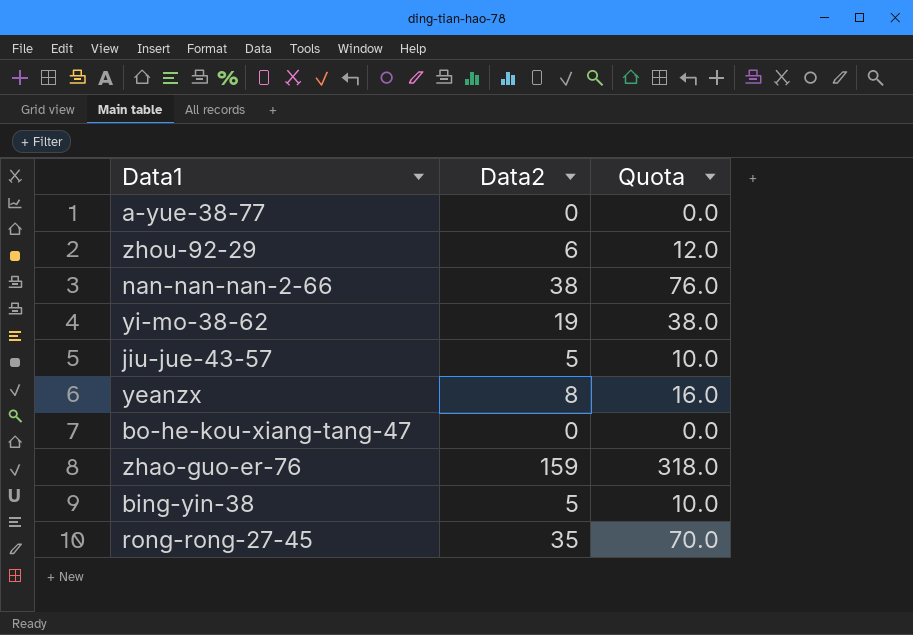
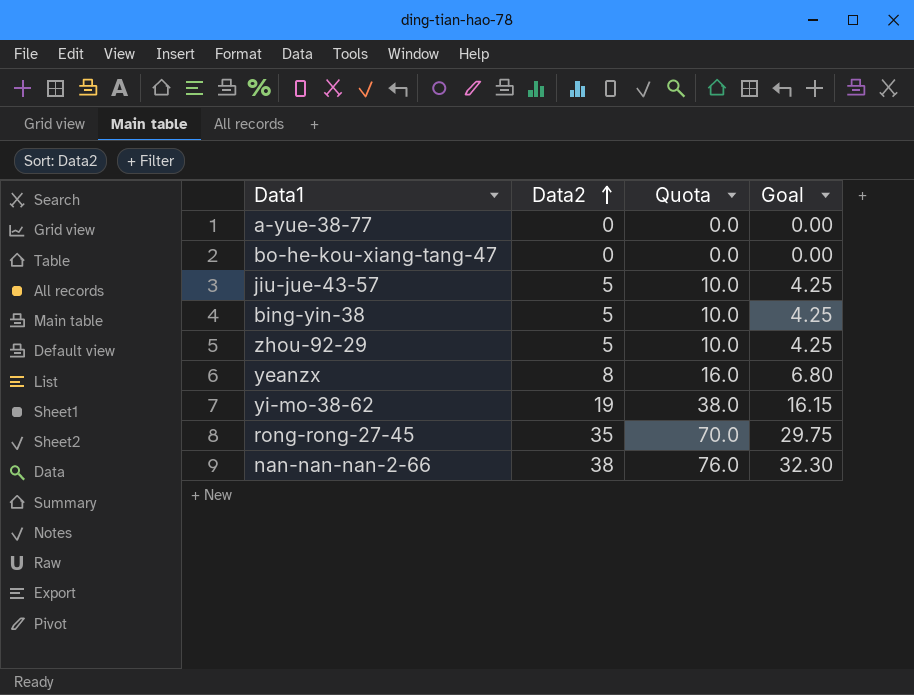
row order: none -> Data2 ascending
column Goal | formula: none -> [Data2] * 0.85
row zhao-guo-er-76: 159 | 318.0 -> none
zhou-92-29 | Data2: 6 -> 5
zhou-92-29 | Quota: 12.0 -> 10.0

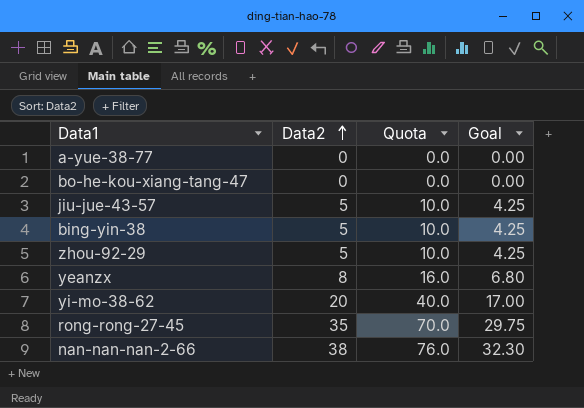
yi-mo-38-62 | Data2: 19 -> 20
yi-mo-38-62 | Quota: 38.0 -> 40.0
yi-mo-38-62 | Goal: 16.15 -> 17.00

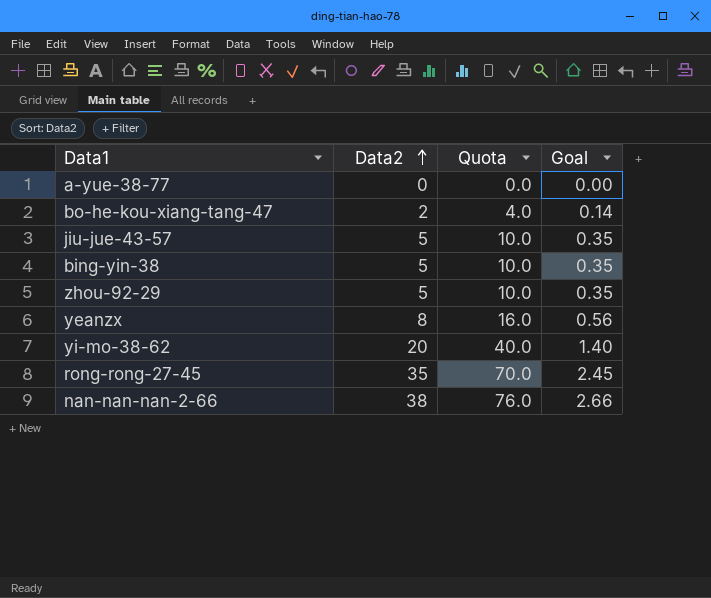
column Goal | formula: [Data2] * 0.85 -> [Data2] * 0.07
bo-he-kou-xiang-tang-47 | Data2: 0 -> 2
bo-he-kou-xiang-tang-47 | Quota: 0.0 -> 4.0

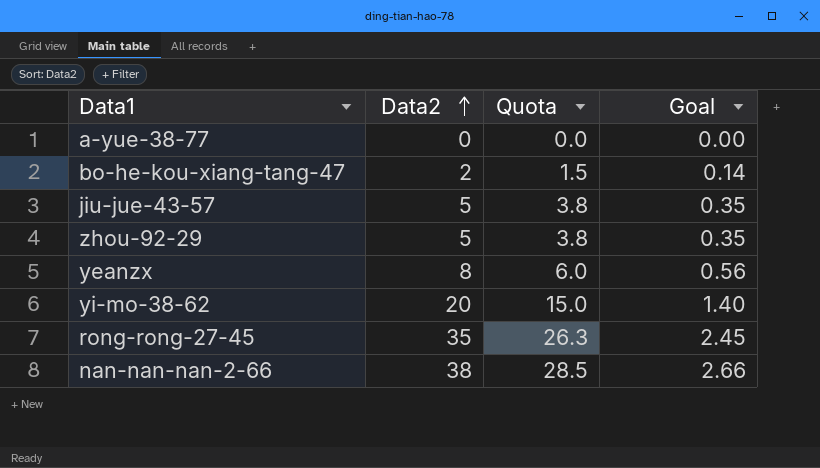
column Quota | formula: [Data2] * 2 -> [Data2] * 0.75
row bing-yin-38: 5 | 10.0 | 0.35 -> none

